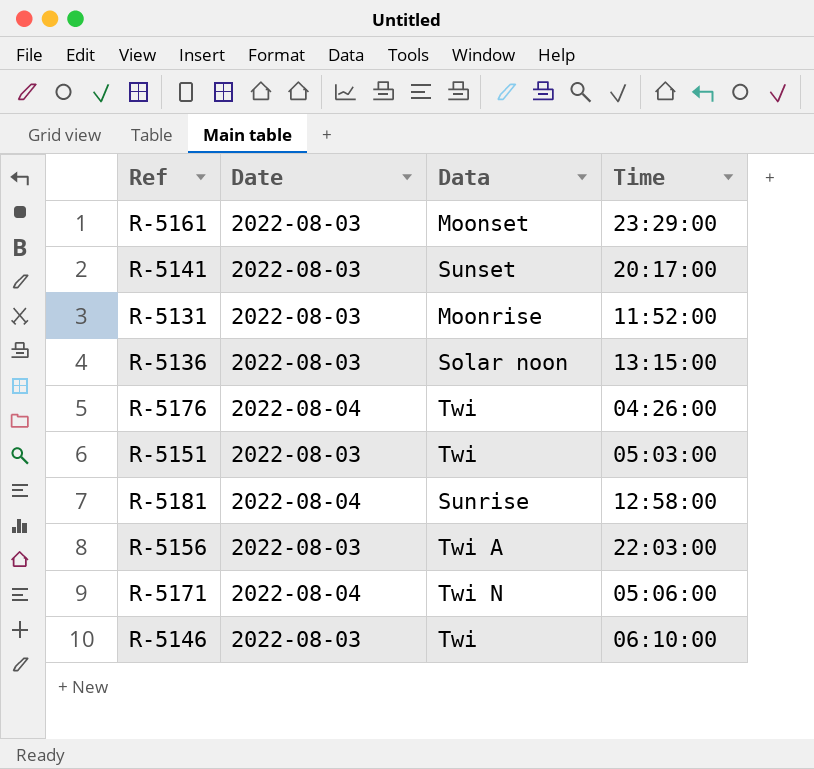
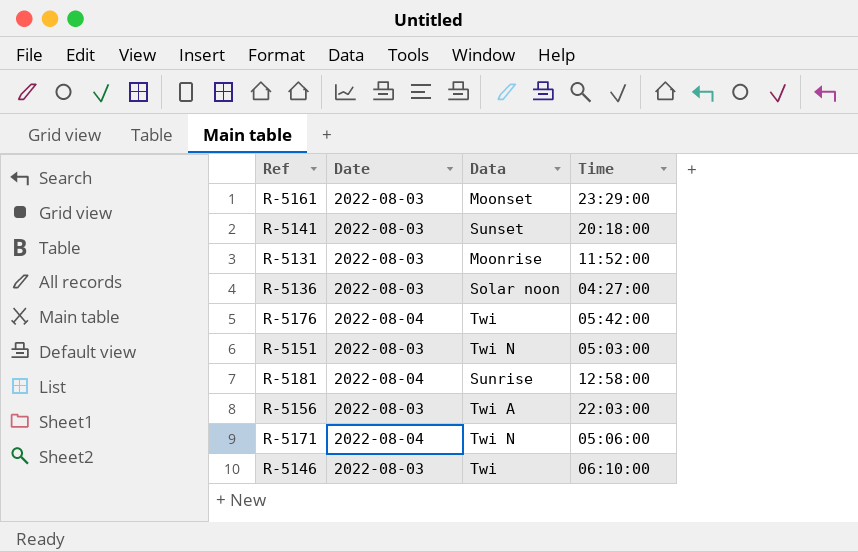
R-5141 | Time: 20:17:00 -> 20:18:00
R-5136 | Time: 13:15:00 -> 04:27:00
R-5176 | Time: 04:26:00 -> 05:42:00
R-5151 | Data: Twi -> Twi N

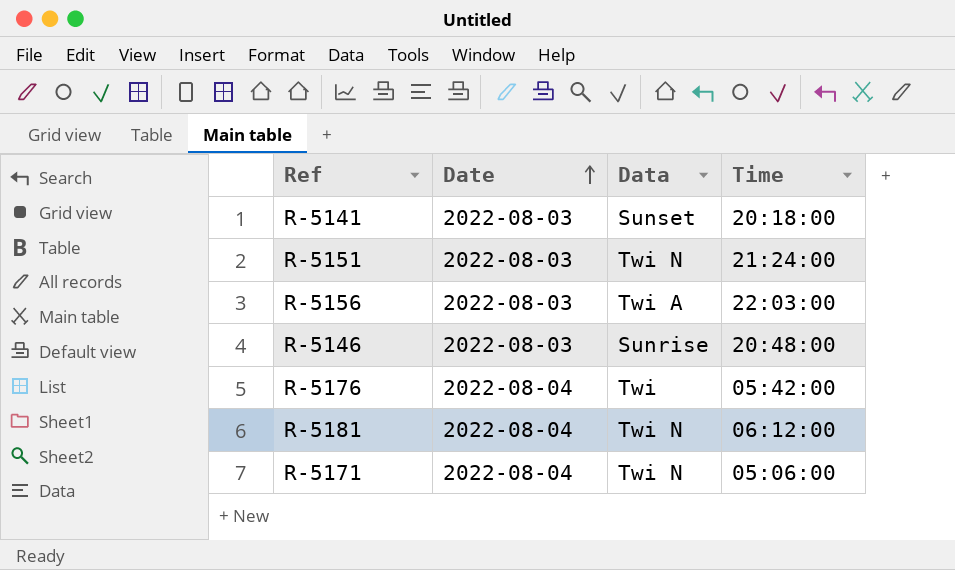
row order: none -> Date ascending
row R-5161: 2022-08-03 | Moonset | 23:29:00 -> none
row R-5131: 2022-08-03 | Moonrise | 11:52:00 -> none
row R-5136: 2022-08-03 | Solar noon | 04:27:00 -> none
R-5151 | Time: 05:03:00 -> 21:24:00
R-5146 | Data: Twi -> Sunrise
R-5146 | Time: 06:10:00 -> 20:48:00
R-5181 | Data: Sunrise -> Twi N
R-5181 | Time: 12:58:00 -> 06:12:00

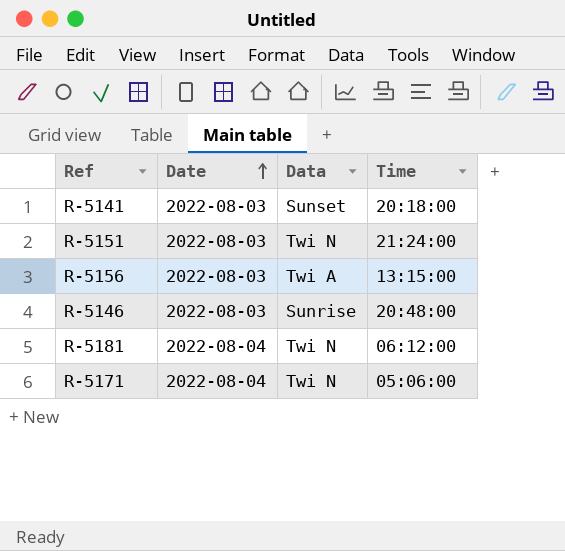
row R-5176: 2022-08-04 | Twi | 05:42:00 -> none
R-5156 | Time: 22:03:00 -> 13:15:00

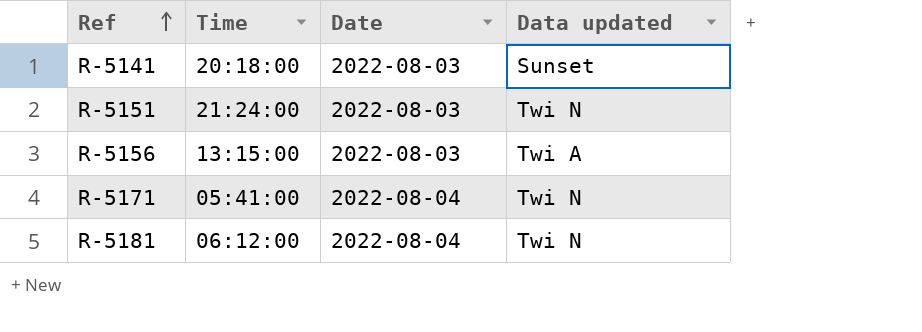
row order: Date ascending -> Ref ascending
column Time | position: 4 -> 2
column name: Data -> Data updated
row R-5146: 2022-08-03 | Sunrise | 20:48:00 -> none
R-5171 | Time: 05:06:00 -> 05:41:00

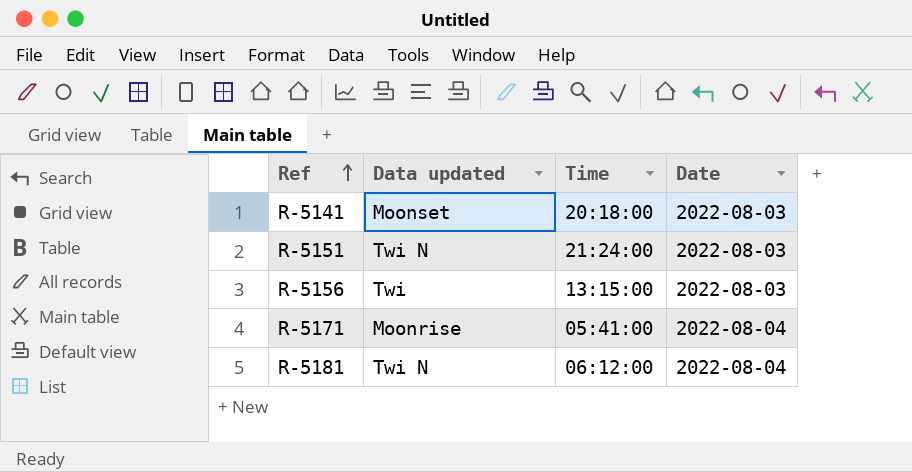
column Data updated | position: 4 -> 2
R-5141 | Data updated: Sunset -> Moonset
R-5156 | Data updated: Twi A -> Twi
R-5171 | Data updated: Twi N -> Moonrise

